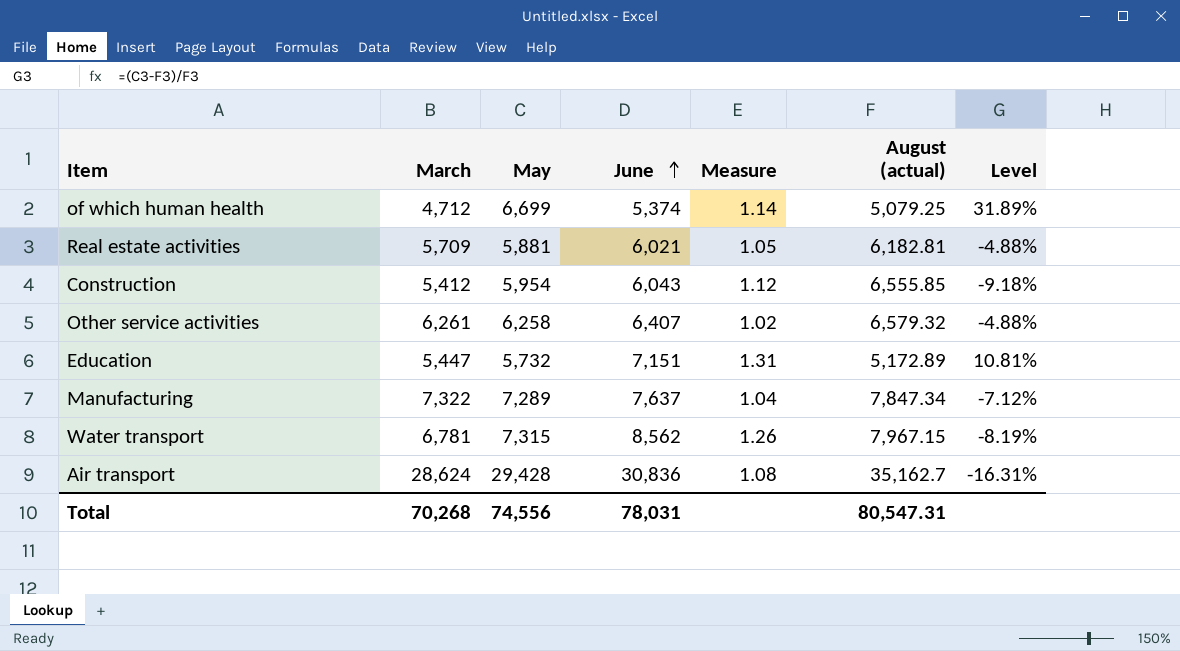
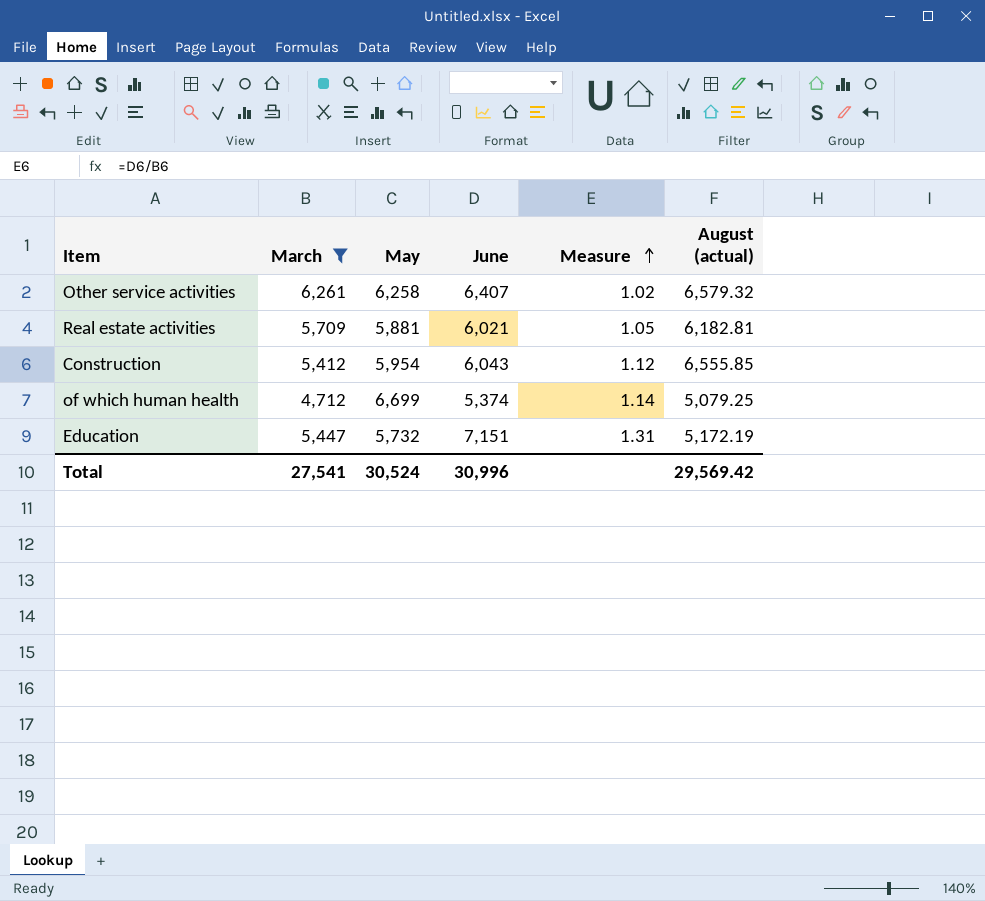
filter: none -> March <= 6,261
row order: June ascending -> Measure ascending
column Level | formula: ([May] - [August (actual)]) / [August (actual)] -> none
Education | August (actual): 5,172.89 -> 5,172.19
Total | March: 70,268 -> 27,541
Total | May: 74,556 -> 30,524
Total | June: 78,031 -> 30,996
Total | August (actual): 80,547.31 -> 29,569.42

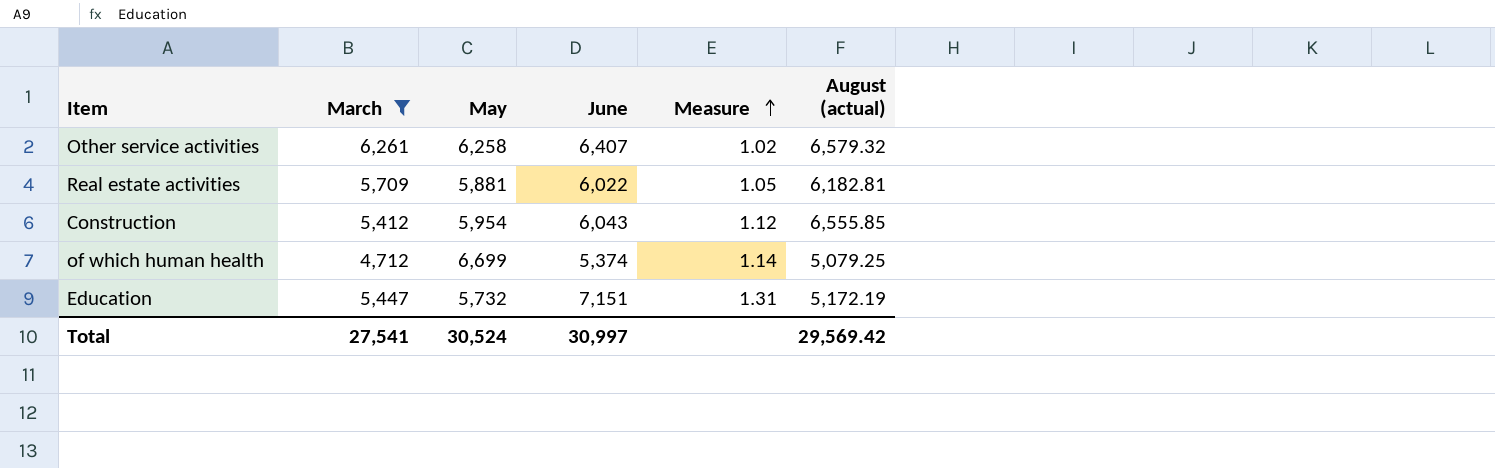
Real estate activities | June: 6,021 -> 6,022
Total | June: 30,996 -> 30,997

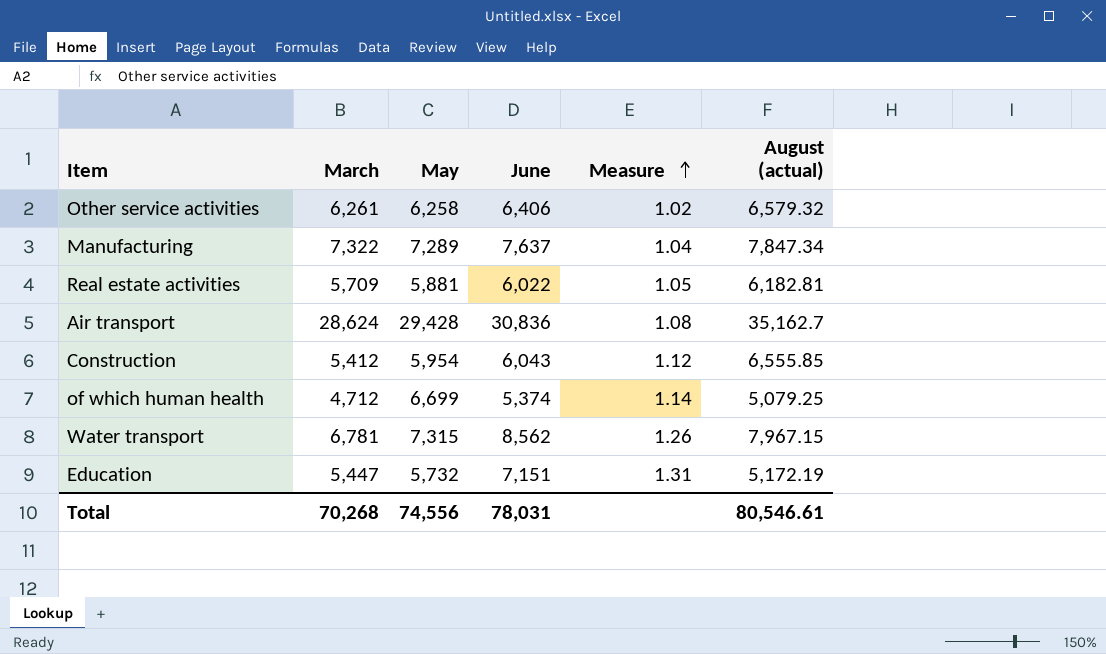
filter: March <= 6,261 -> none
Other service activities | June: 6,407 -> 6,406
Total | March: 27,541 -> 70,268
Total | May: 30,524 -> 74,556
Total | June: 30,997 -> 78,031
Total | August (actual): 29,569.42 -> 80,546.61

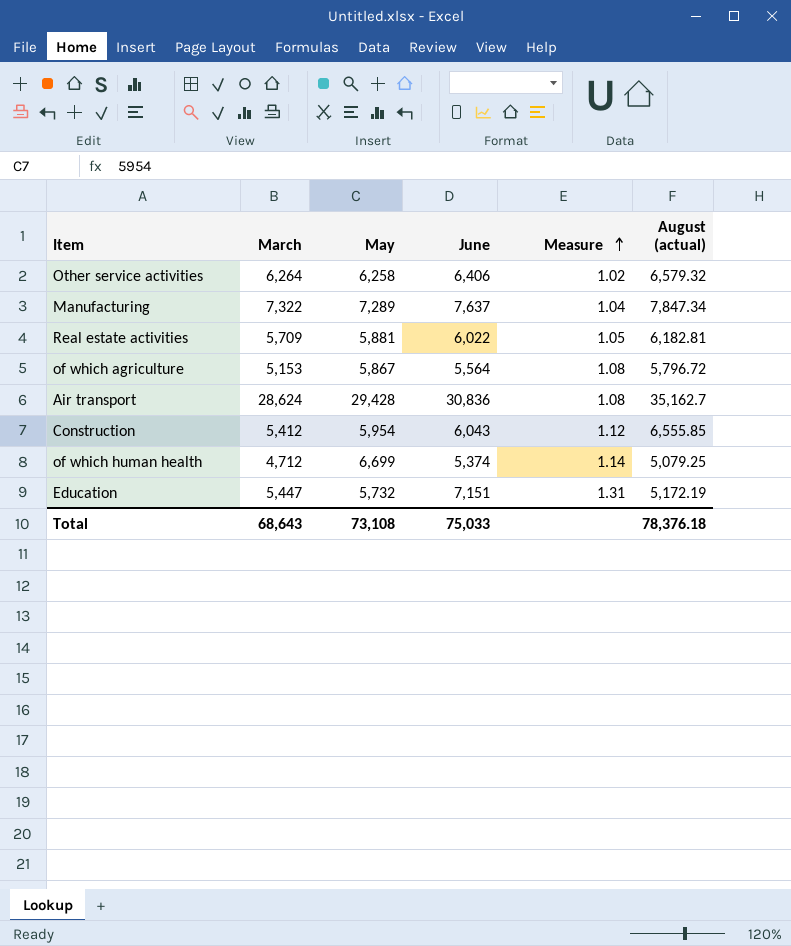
row Water transport: 6,781 | 7,315 | 8,562 | 1.26 | 7,967.15 -> none
Other service activities | March: 6,261 -> 6,264
row of which agriculture: none -> 5,153 | 5,867 | 5,564 | 1.08 | 5,796.72
Total | March: 70,268 -> 68,643
Total | May: 74,556 -> 73,108
Total | June: 78,031 -> 75,033
Total | August (actual): 80,546.61 -> 78,376.18

